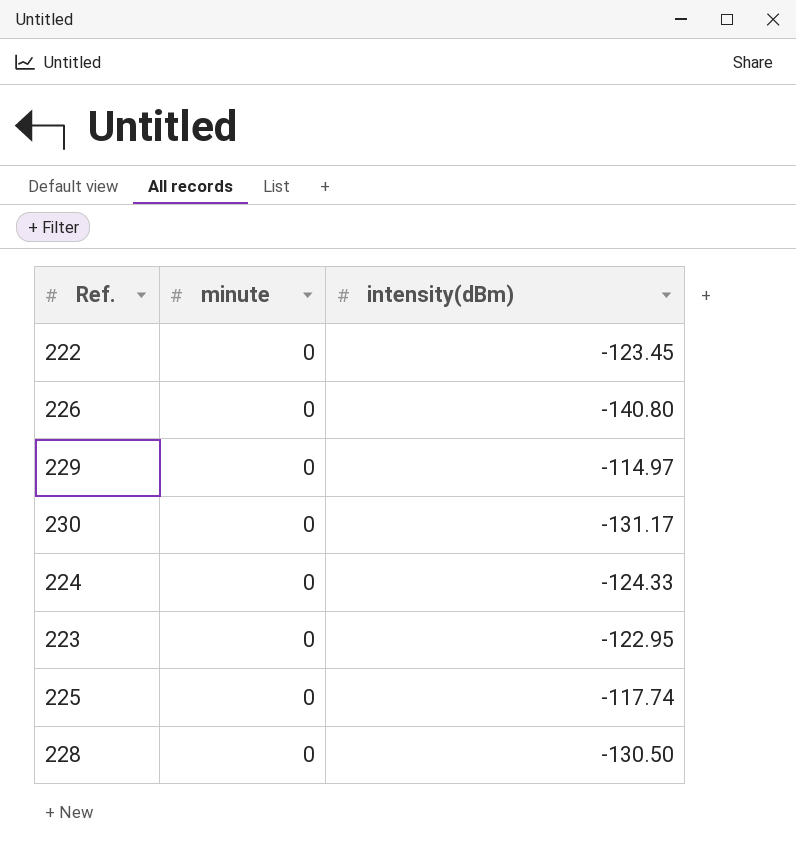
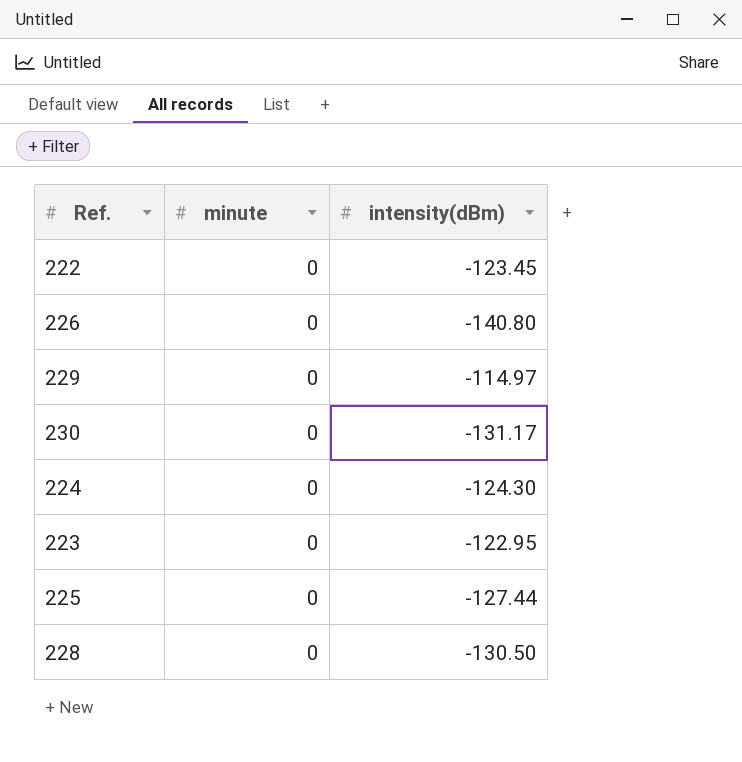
224 | intensity(dBm): -124.33 -> -124.30
225 | intensity(dBm): -117.74 -> -127.44

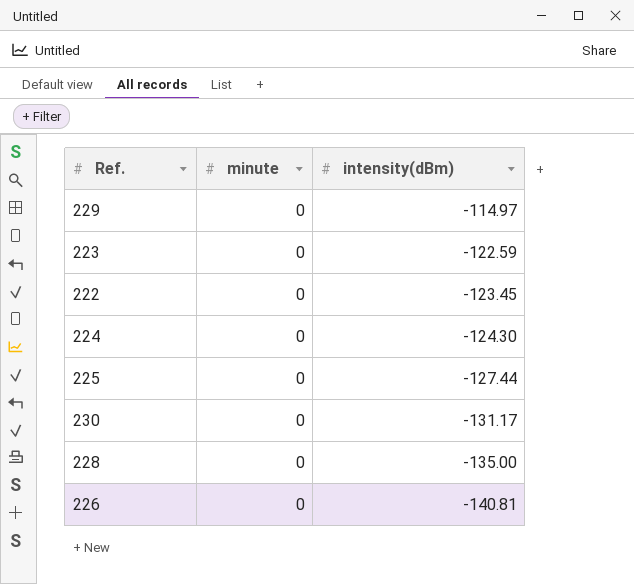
row order: none -> intensity(dBm) descending
223 | intensity(dBm): -122.95 -> -122.59
228 | intensity(dBm): -130.50 -> -135.00
226 | intensity(dBm): -140.80 -> -140.81

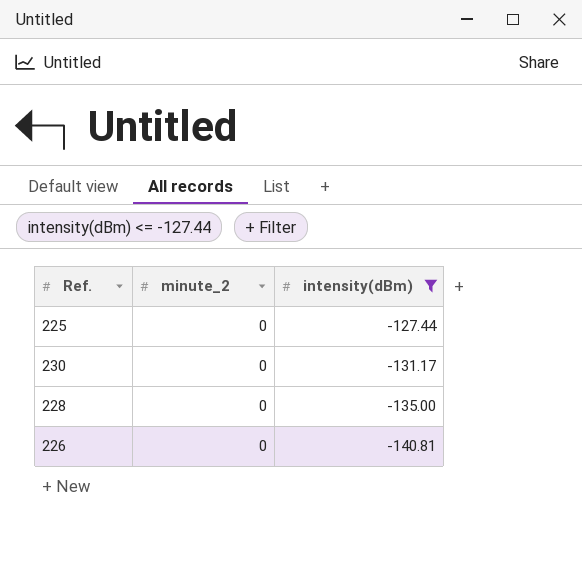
filter: none -> intensity(dBm) <= -127.44
column name: minute -> minute_2

